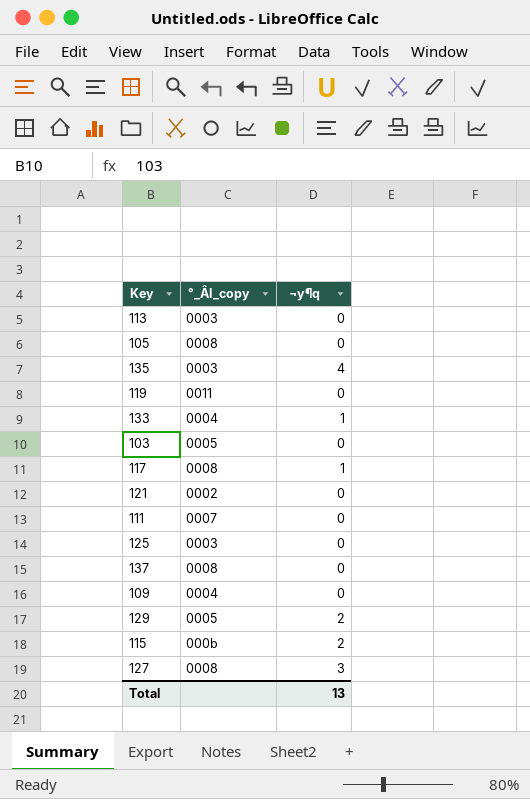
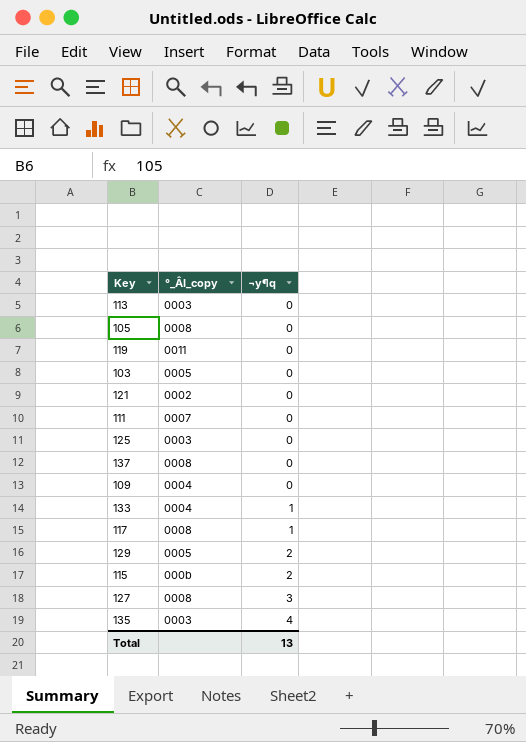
row order: none -> ¬y¶q ascending

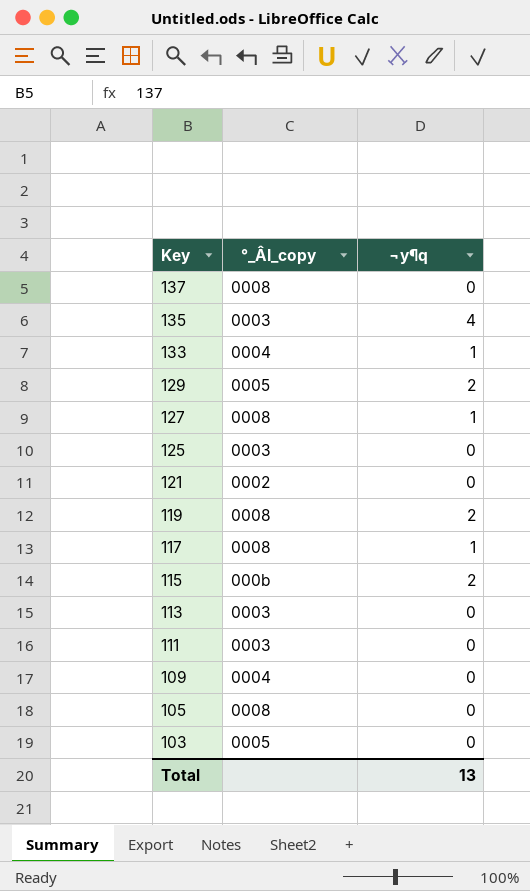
row order: ¬y¶q ascending -> Key descending
127 | ¬y¶q: 3 -> 1
119 | °_ÂI_copy: 0011 -> 0008
119 | ¬y¶q: 0 -> 2
111 | °_ÂI_copy: 0007 -> 0003

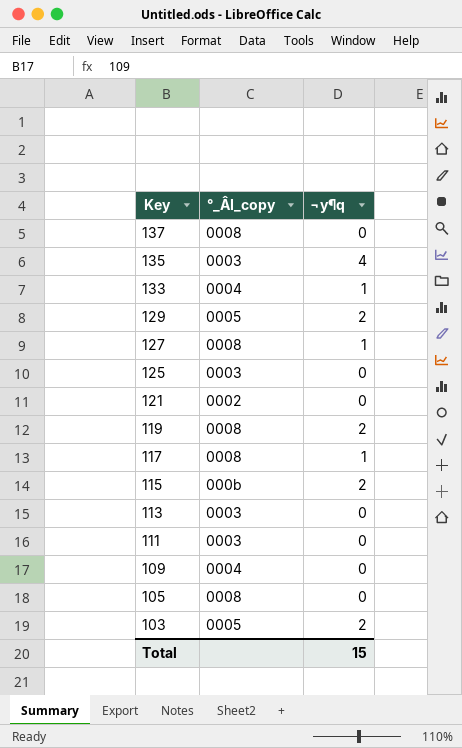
103 | ¬y¶q: 0 -> 2
Total | ¬y¶q: 13 -> 15

